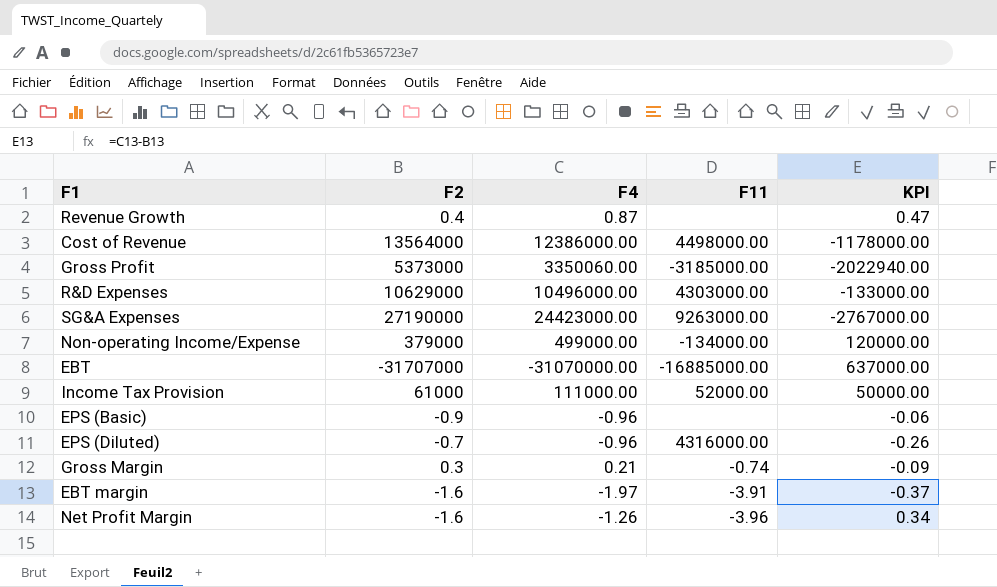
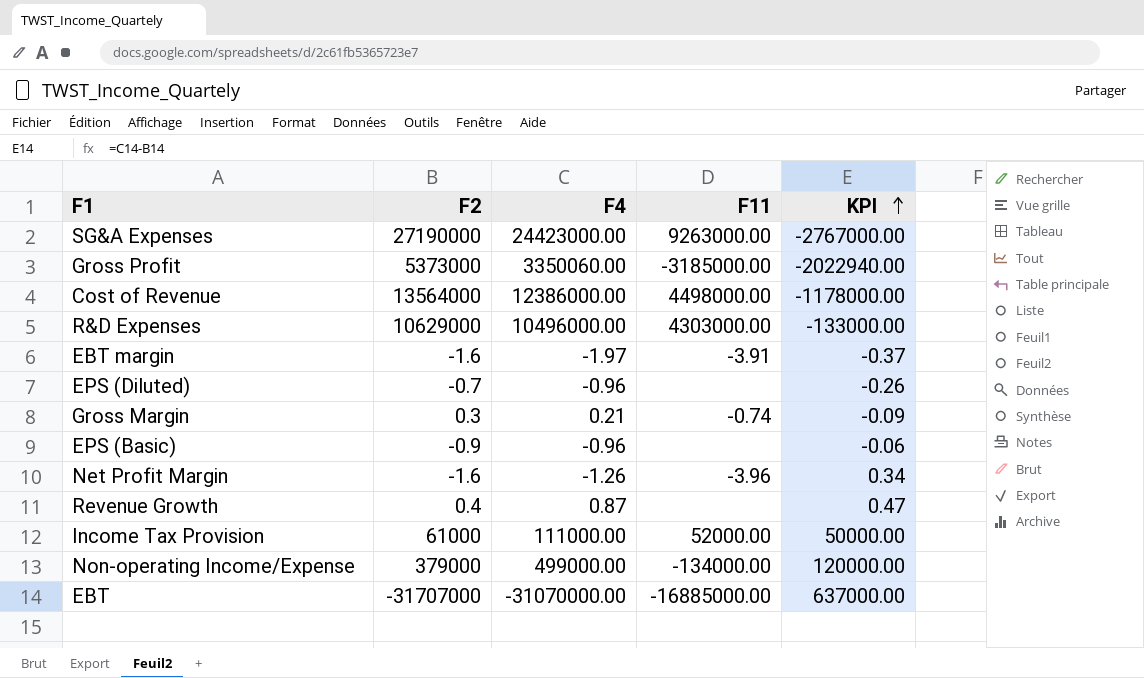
row order: none -> KPI ascending
EPS (Diluted) | F11: 4316000.00 -> none

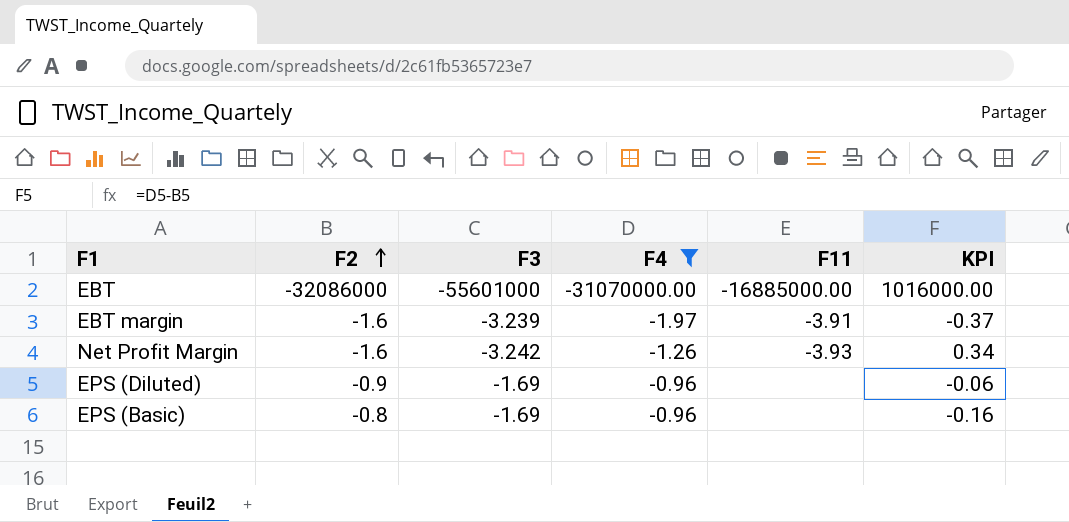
filter: none -> F4 <= -0.96
row order: KPI ascending -> F2 ascending
column F3 | position: none -> 3
EBT | F2: -31707000 -> -32086000
EBT | KPI: 637000.00 -> 1016000.00
Net Profit Margin | F11: -3.96 -> -3.93
EPS (Diluted) | F2: -0.7 -> -0.9
EPS (Diluted) | KPI: -0.26 -> -0.06
EPS (Basic) | F2: -0.9 -> -0.8
EPS (Basic) | KPI: -0.06 -> -0.16

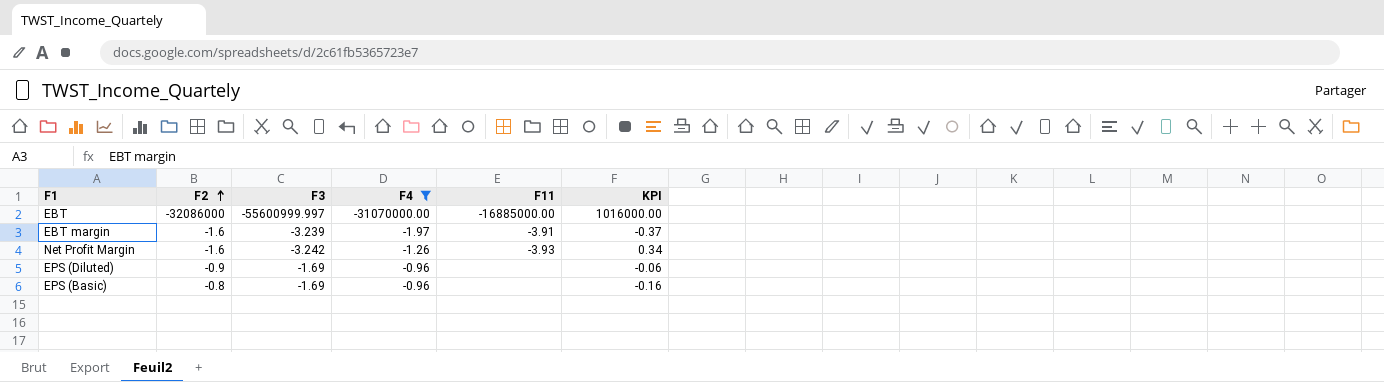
EBT | F3: -55601000 -> -55600999.997

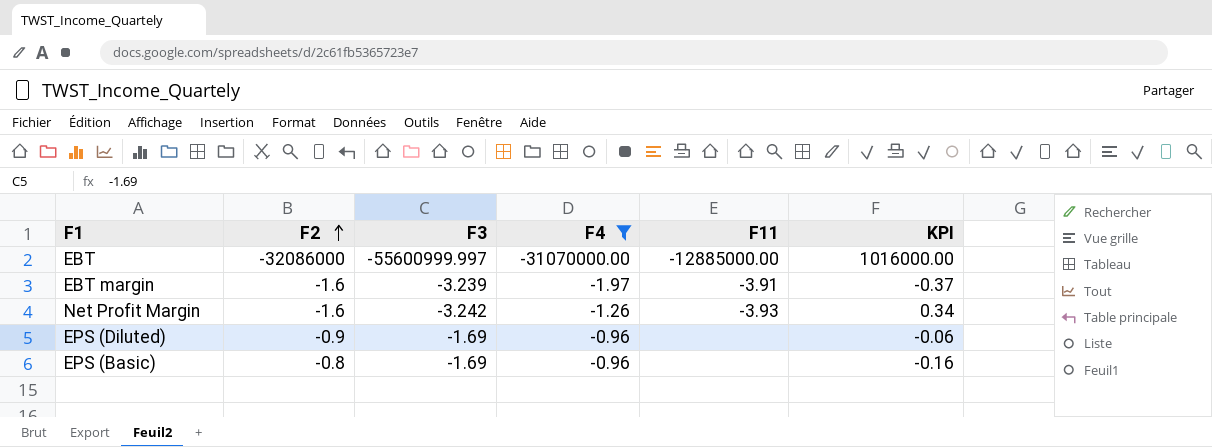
EBT | F11: -16885000.00 -> -12885000.00

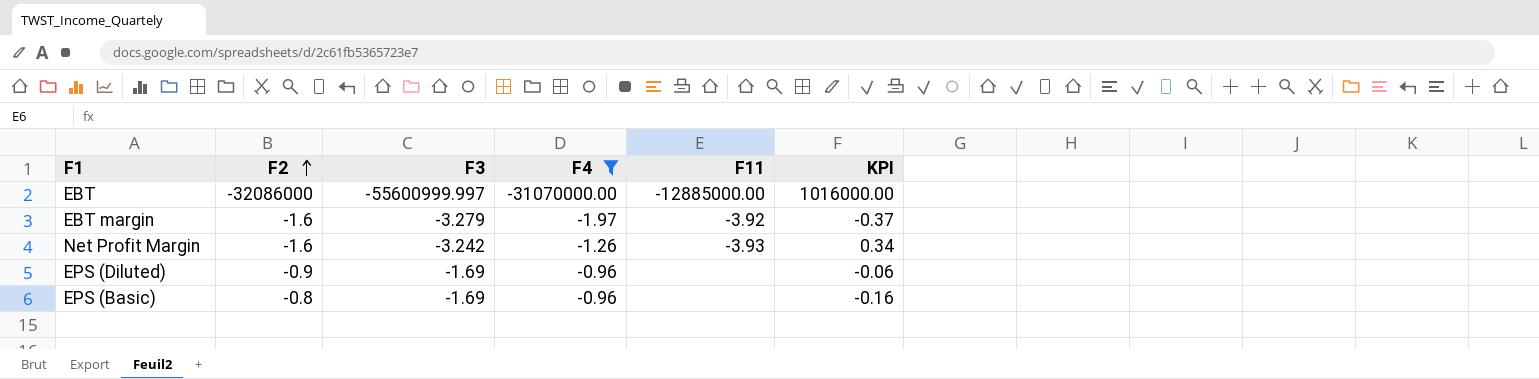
EBT margin | F3: -3.239 -> -3.279
EBT margin | F11: -3.91 -> -3.92

